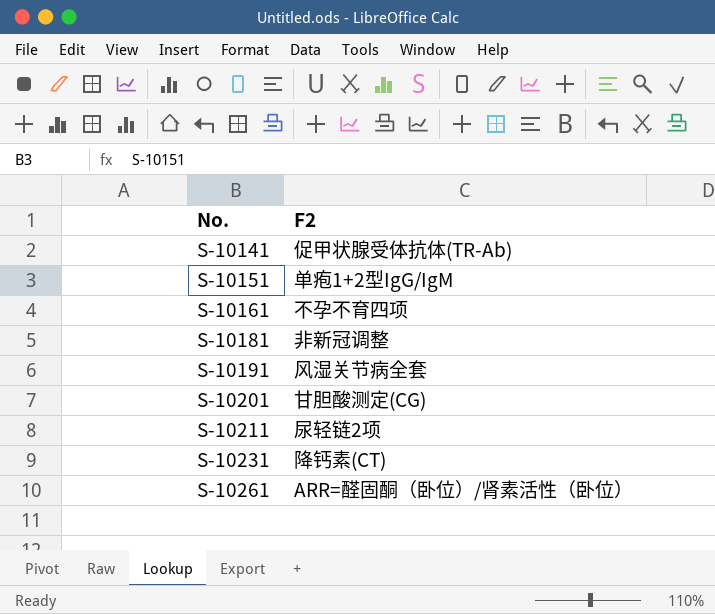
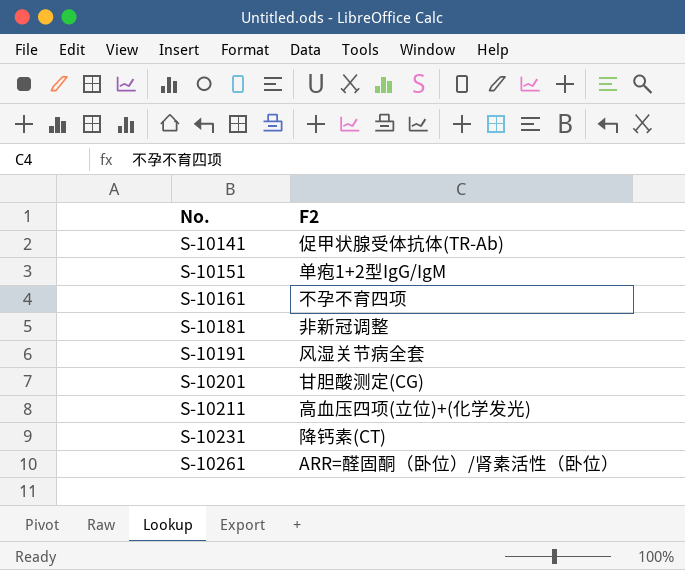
S-10211 | F2: 尿轻链2项 -> 高血压四项(立位)+(化学发光)

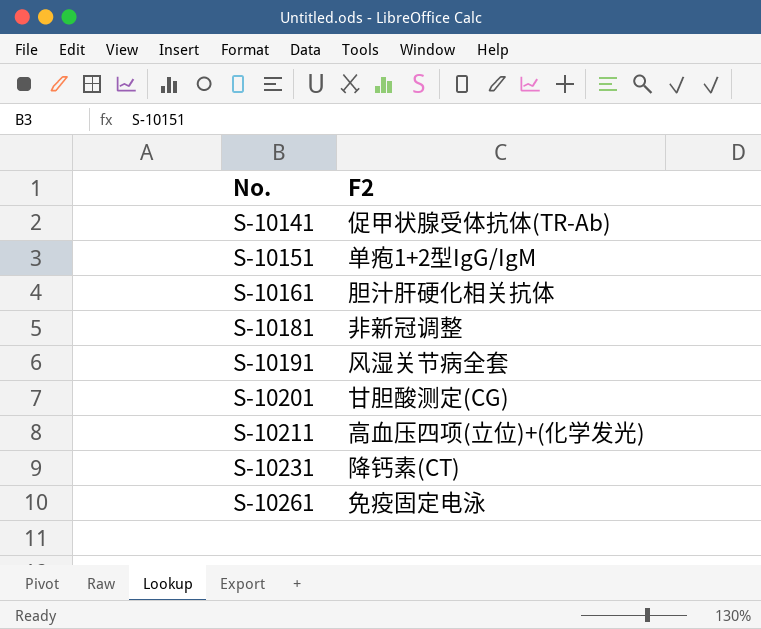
S-10161 | F2: 不孕不育四项 -> 胆汁肝硬化相关抗体
S-10261 | F2: ARR=醛固酮（卧位）/肾素活性（卧位） -> 免疫固定电泳

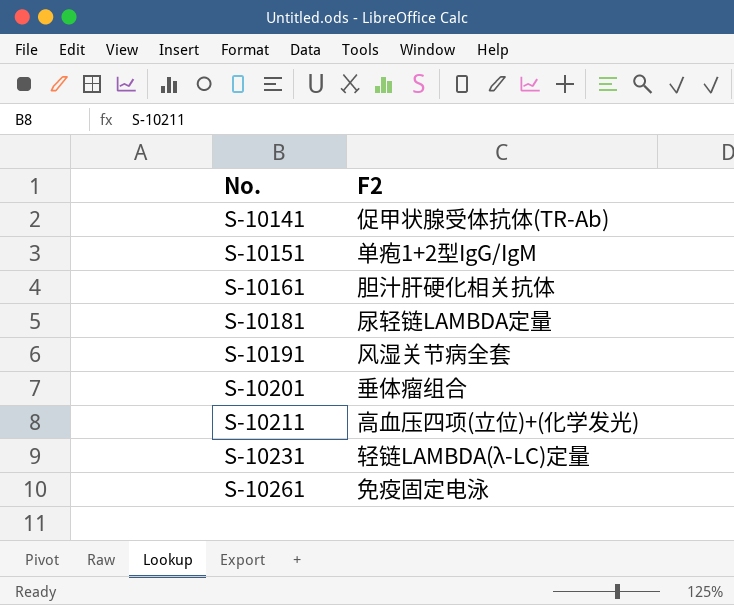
S-10181 | F2: 非新冠调整 -> 尿轻链LAMBDA定量
S-10201 | F2: 甘胆酸测定(CG) -> 垂体瘤组合
S-10231 | F2: 降钙素(CT) -> 轻链LAMBDA(λ-LC)定量

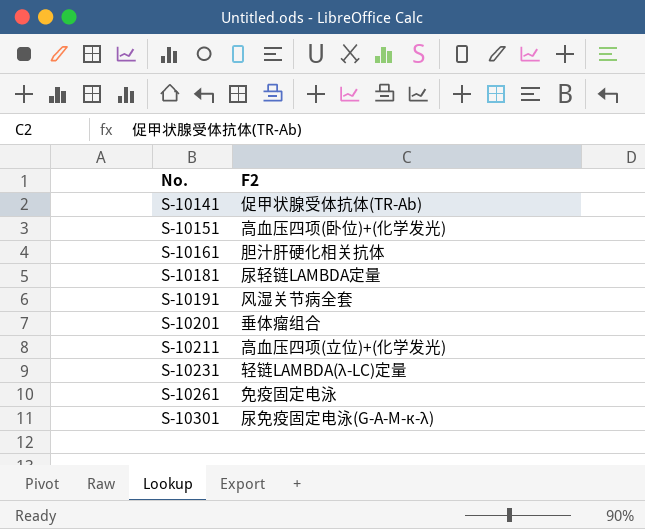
S-10151 | F2: 单疱1+2型IgG/IgM -> 高血压四项(卧位)+(化学发光)
row S-10301: none -> 尿免疫固定电泳(G-A-M-к-λ)

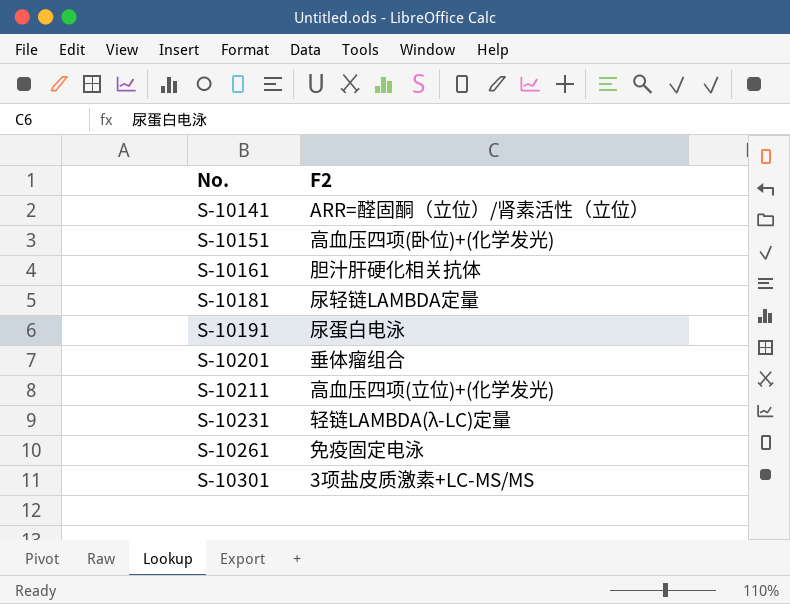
S-10141 | F2: 促甲状腺受体抗体(TR-Ab) -> ARR=醛固酮（立位）/肾素活性（立位）
S-10191 | F2: 风湿关节病全套 -> 尿蛋白电泳
S-10301 | F2: 尿免疫固定电泳(G-A-M-к-λ) -> 3项盐皮质激素+LC-MS/MS

